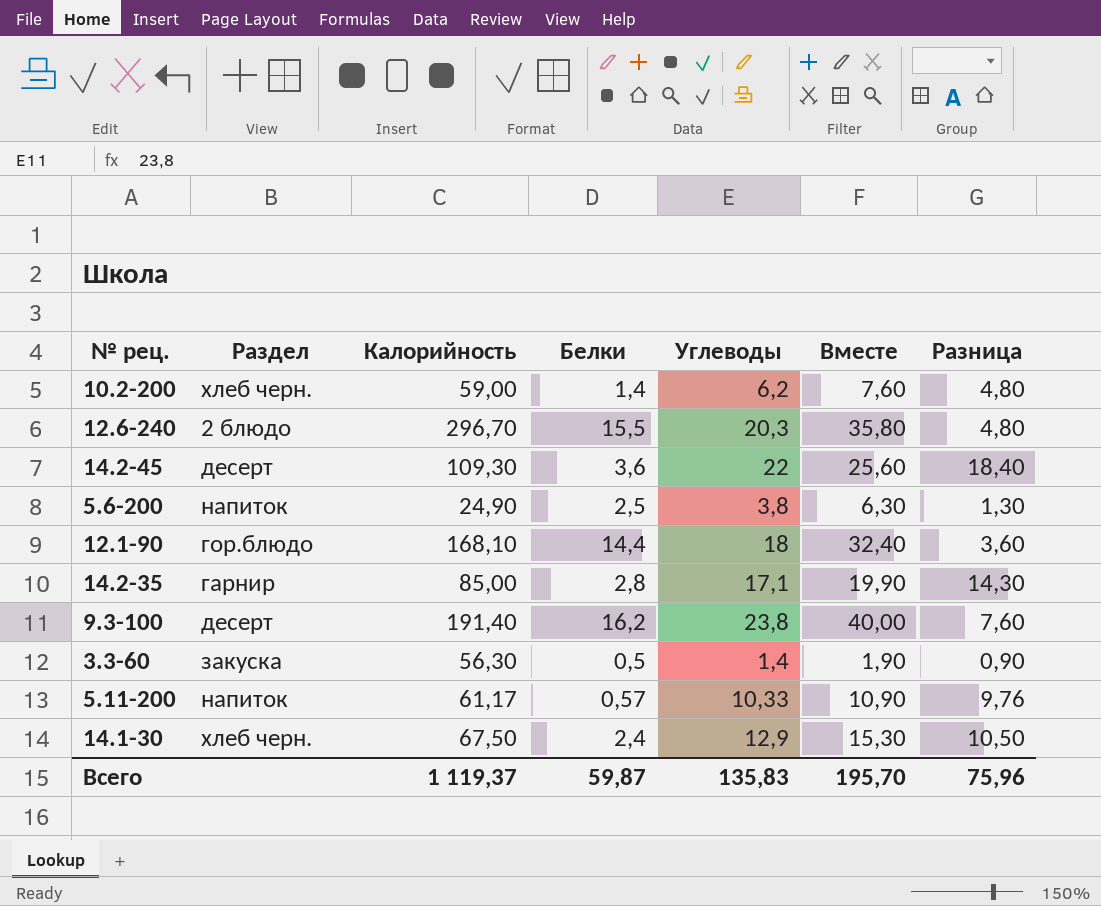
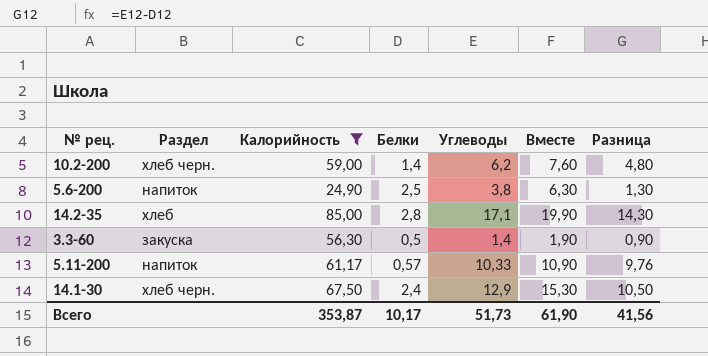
filter: none -> Калорийность <= 85,00
14.2-35 | Раздел: гарнир -> хлеб
Всего | Калорийность: 1 119,37 -> 353,87
Всего | Белки: 59,87 -> 10,17
Всего | Углеводы: 135,83 -> 51,73
Всего | Вместе: 195,70 -> 61,90
Всего | Разница: 75,96 -> 41,56

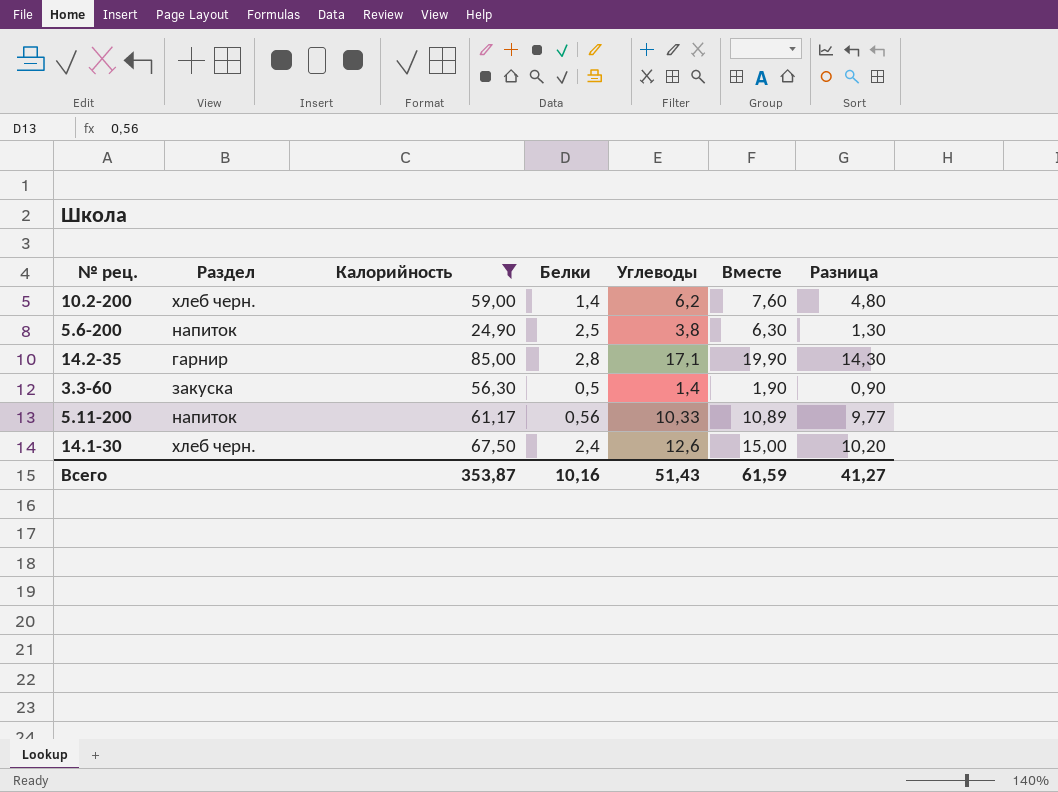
14.2-35 | Раздел: хлеб -> гарнир
5.11-200 | Белки: 0,57 -> 0,56
5.11-200 | Вместе: 10,90 -> 10,89
5.11-200 | Разница: 9,76 -> 9,77
14.1-30 | Углеводы: 12,9 -> 12,6
14.1-30 | Вместе: 15,30 -> 15,00
14.1-30 | Разница: 10,50 -> 10,20
Всего | Белки: 10,17 -> 10,16
Всего | Углеводы: 51,73 -> 51,43
Всего | Вместе: 61,90 -> 61,59
Всего | Разница: 41,56 -> 41,27

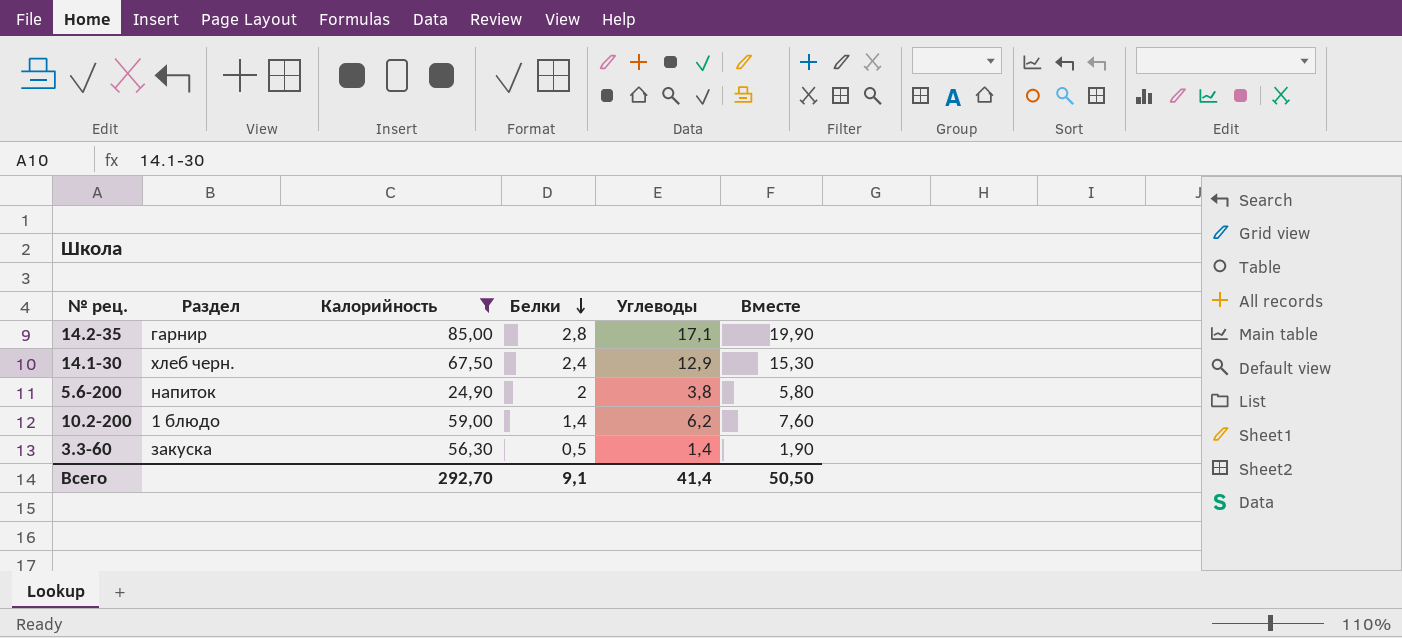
row order: none -> Белки descending
column Разница | formula: [Углеводы] - [Белки] -> none
row 5.11-200: напиток | 61,17 | 0,56 | 10,33 | 10,89 | 9,77 -> none
14.1-30 | Углеводы: 12,6 -> 12,9
14.1-30 | Вместе: 15,00 -> 15,30
5.6-200 | Белки: 2,5 -> 2
5.6-200 | Вместе: 6,30 -> 5,80
10.2-200 | Раздел: хлеб черн. -> 1 блюдо
Всего | Калорийность: 353,87 -> 292,70
Всего | Белки: 10,16 -> 9,1
Всего | Углеводы: 51,43 -> 41,4
Всего | Вместе: 61,59 -> 50,50

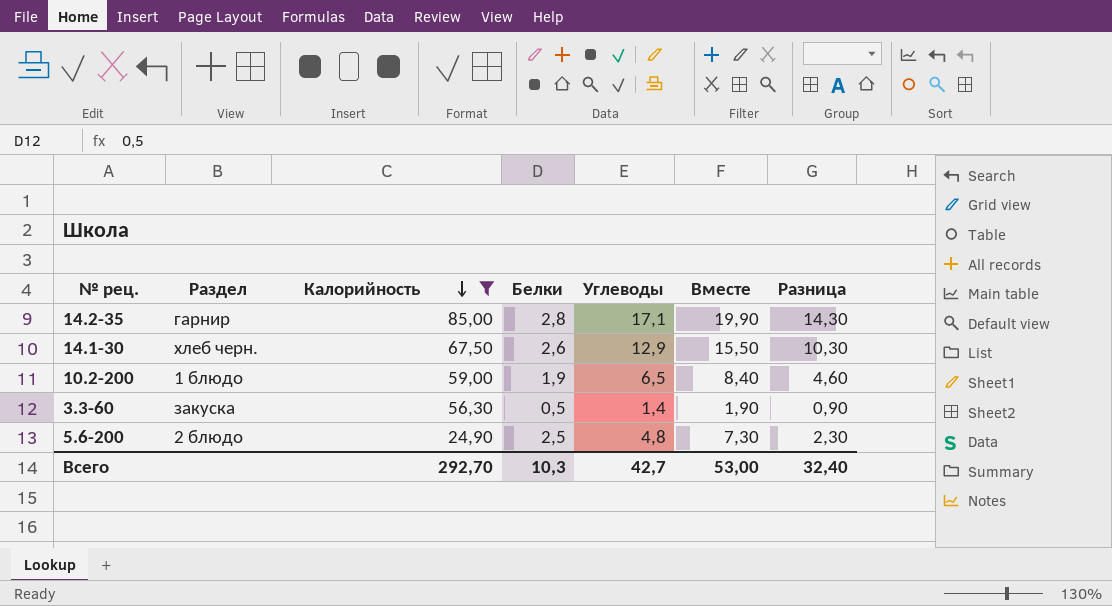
row order: Белки descending -> Калорийность descending
column Разница | formula: none -> [Углеводы] - [Белки]
14.1-30 | Белки: 2,4 -> 2,6
14.1-30 | Вместе: 15,30 -> 15,50
10.2-200 | Белки: 1,4 -> 1,9
10.2-200 | Углеводы: 6,2 -> 6,5
10.2-200 | Вместе: 7,60 -> 8,40
5.6-200 | Раздел: напиток -> 2 блюдо
5.6-200 | Белки: 2 -> 2,5
5.6-200 | Углеводы: 3,8 -> 4,8
5.6-200 | Вместе: 5,80 -> 7,30
Всего | Белки: 9,1 -> 10,3
Всего | Углеводы: 41,4 -> 42,7
Всего | Вместе: 50,50 -> 53,00

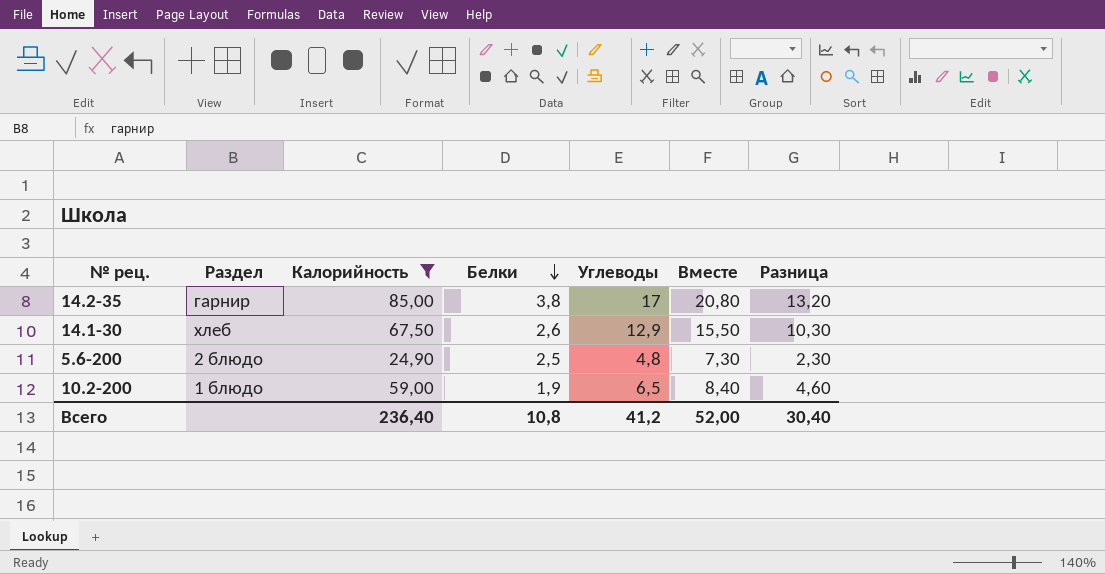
row order: Калорийность descending -> Белки descending
row 3.3-60: закуска | 56,30 | 0,5 | 1,4 | 1,90 | 0,90 -> none
14.2-35 | Белки: 2,8 -> 3,8
14.2-35 | Углеводы: 17,1 -> 17
14.2-35 | Вместе: 19,90 -> 20,80
14.2-35 | Разница: 14,30 -> 13,20
14.1-30 | Раздел: хлеб черн. -> хлеб
Всего | Калорийность: 292,70 -> 236,40
Всего | Белки: 10,3 -> 10,8
Всего | Углеводы: 42,7 -> 41,2
Всего | Вместе: 53,00 -> 52,00
Всего | Разница: 32,40 -> 30,40

